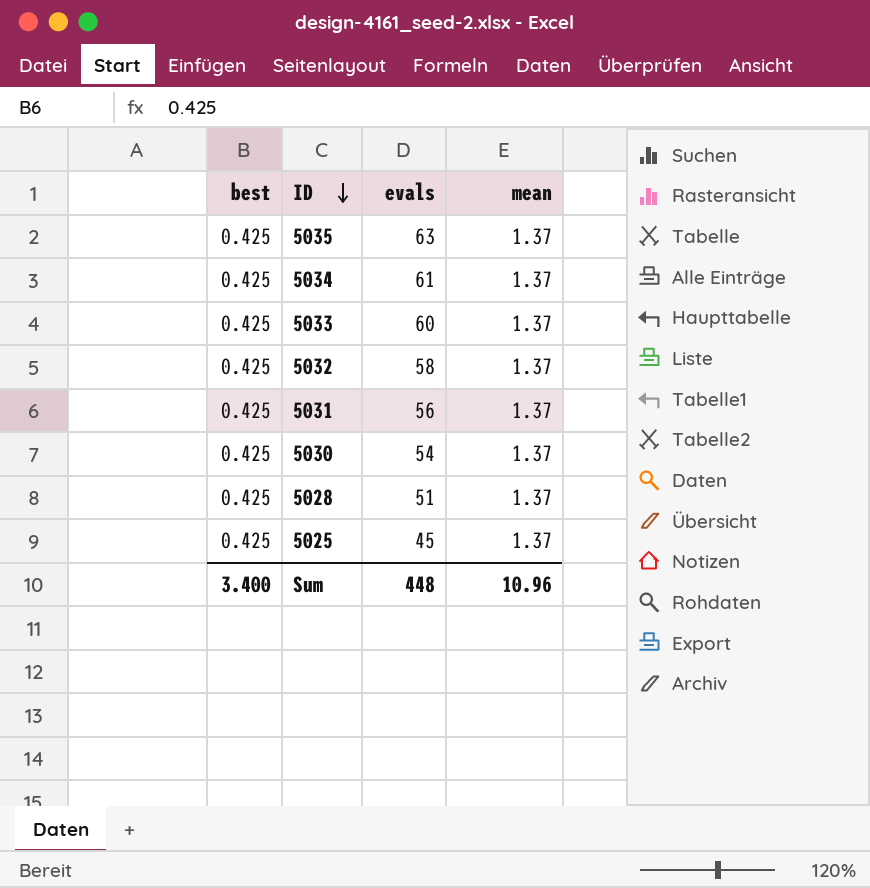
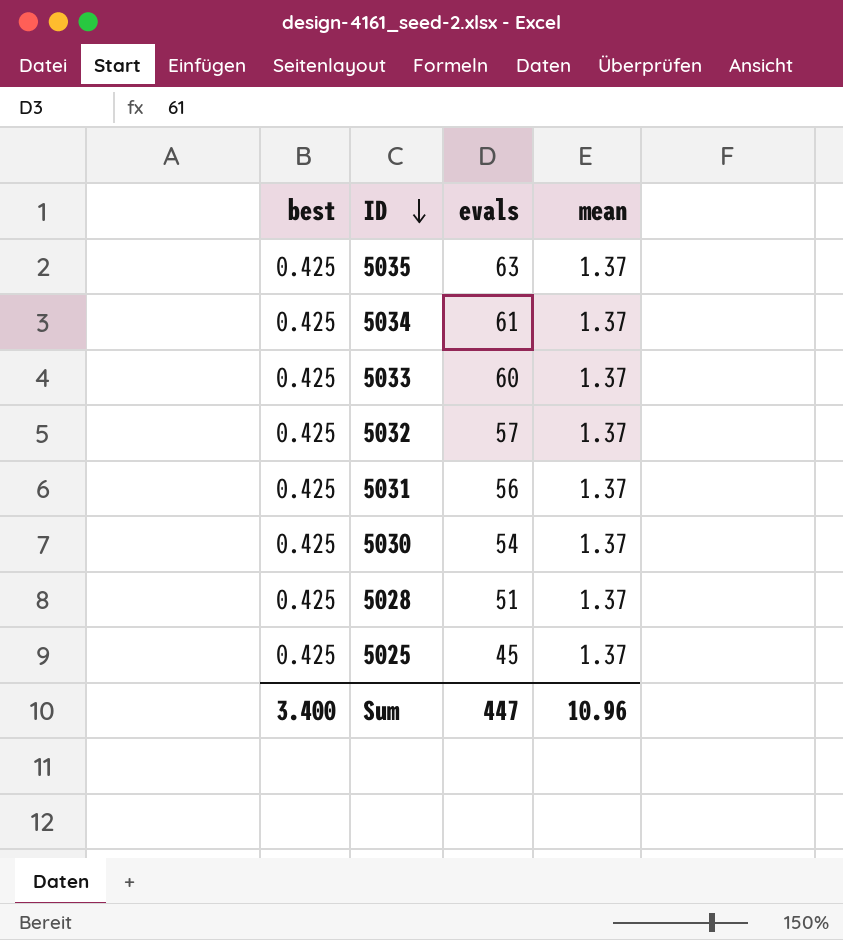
5032 | evals: 58 -> 57
Sum | evals: 448 -> 447

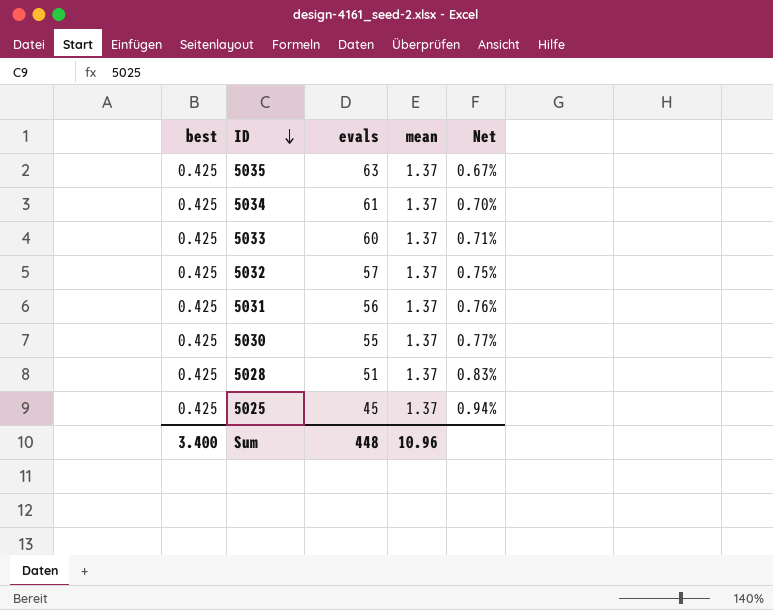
column Net | formula: none -> [best] / [evals]
5030 | evals: 54 -> 55
Sum | evals: 447 -> 448

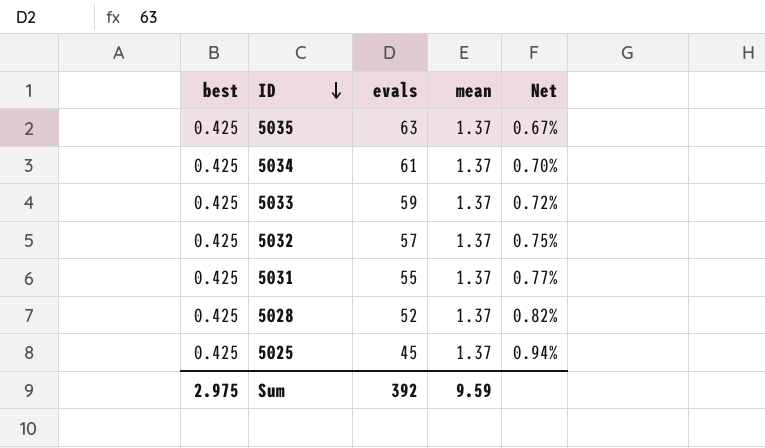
row 5030: 0.425 | 55 | 1.37 | 0.77% -> none
5033 | evals: 60 -> 59
5033 | Net: 0.71% -> 0.72%
5031 | evals: 56 -> 55
5031 | Net: 0.76% -> 0.77%
5028 | evals: 51 -> 52
5028 | Net: 0.83% -> 0.82%
Sum | best: 3.400 -> 2.975
Sum | evals: 448 -> 392
Sum | mean: 10.96 -> 9.59

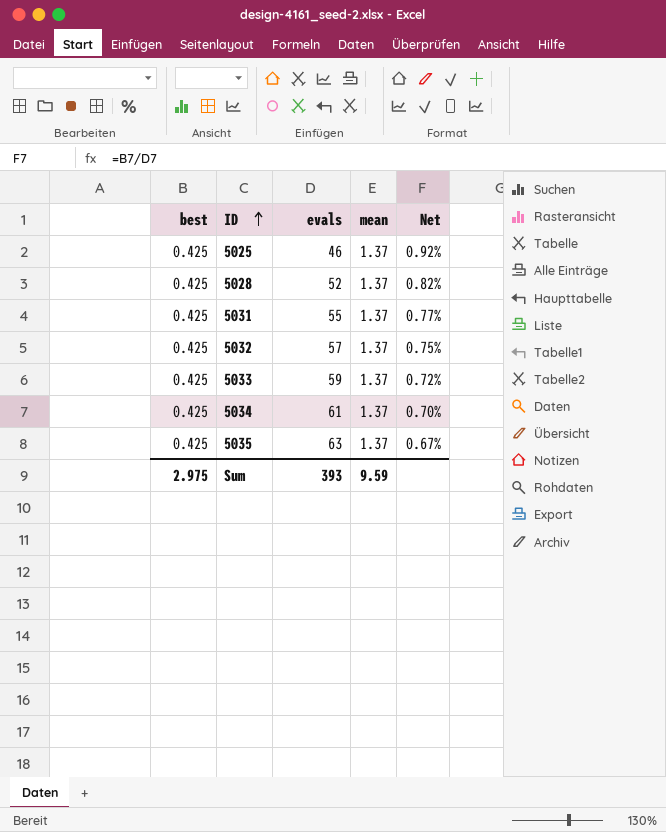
row order: ID descending -> ID ascending
5025 | evals: 45 -> 46
5025 | Net: 0.94% -> 0.92%
Sum | evals: 392 -> 393

